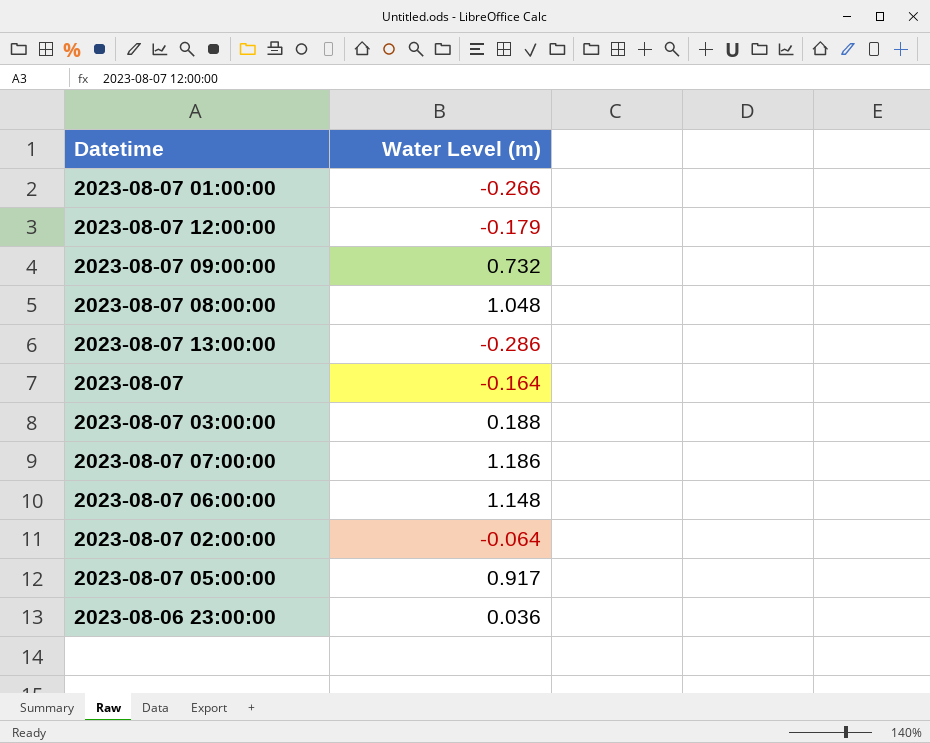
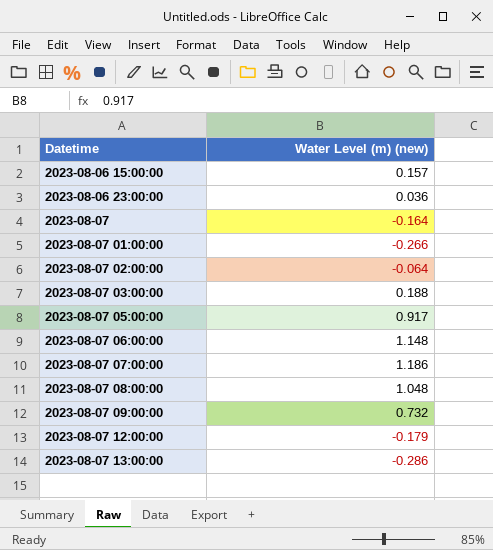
row order: none -> Datetime ascending
column name: Water Level (m) -> Water Level (m) (new)
row 2023-08-06 15:00:00: none -> 0.157

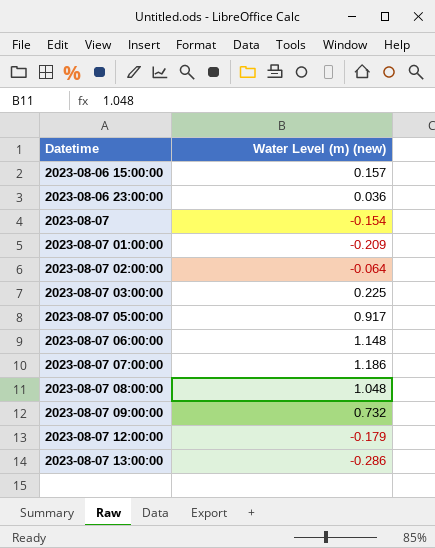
2023-08-07 | Water Level (m) (new): -0.164 -> -0.154
2023-08-07 01:00:00 | Water Level (m) (new): -0.266 -> -0.209
2023-08-07 03:00:00 | Water Level (m) (new): 0.188 -> 0.225

